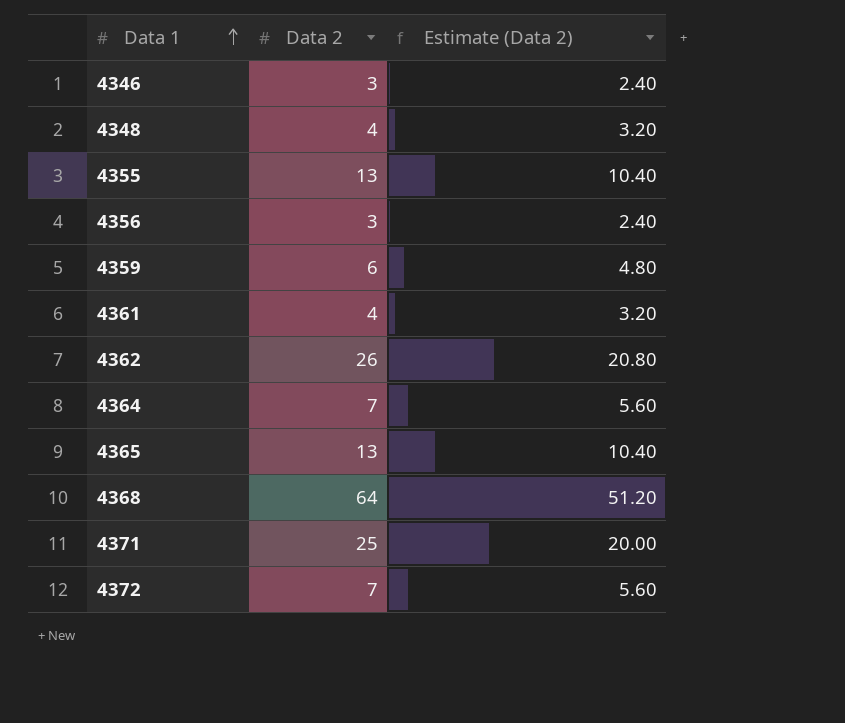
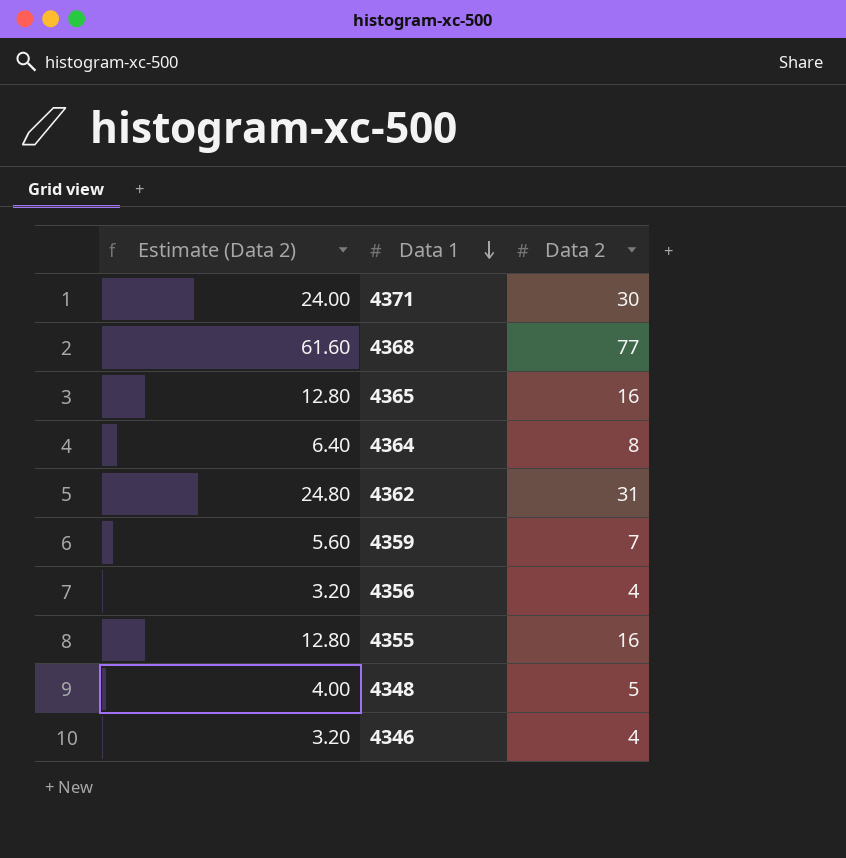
row order: Data 1 ascending -> Data 1 descending
column Estimate (Data 2) | position: 3 -> 1
row 4361: 4 | 3.20 -> none
row 4372: 7 | 5.60 -> none
4371 | Estimate (Data 2): 20.00 -> 24.00
4371 | Data 2: 25 -> 30
4368 | Estimate (Data 2): 51.20 -> 61.60
4368 | Data 2: 64 -> 77
4365 | Estimate (Data 2): 10.40 -> 12.80
4365 | Data 2: 13 -> 16
4364 | Estimate (Data 2): 5.60 -> 6.40
4364 | Data 2: 7 -> 8
4362 | Estimate (Data 2): 20.80 -> 24.80
4362 | Data 2: 26 -> 31
4359 | Estimate (Data 2): 4.80 -> 5.60
4359 | Data 2: 6 -> 7
4356 | Estimate (Data 2): 2.40 -> 3.20
4356 | Data 2: 3 -> 4
4355 | Estimate (Data 2): 10.40 -> 12.80
4355 | Data 2: 13 -> 16
4348 | Estimate (Data 2): 3.20 -> 4.00
4348 | Data 2: 4 -> 5
4346 | Estimate (Data 2): 2.40 -> 3.20
4346 | Data 2: 3 -> 4

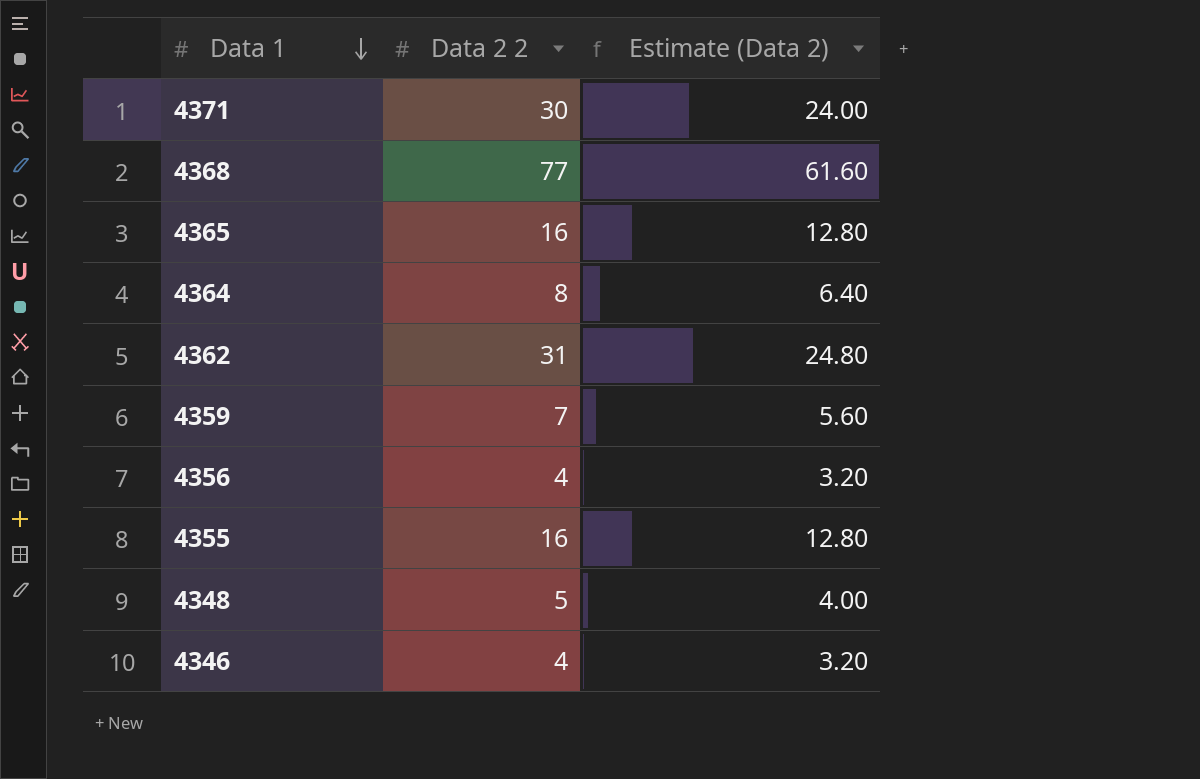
column name: Data 2 -> Data 2 2
column Estimate (Data 2) | position: 1 -> 3

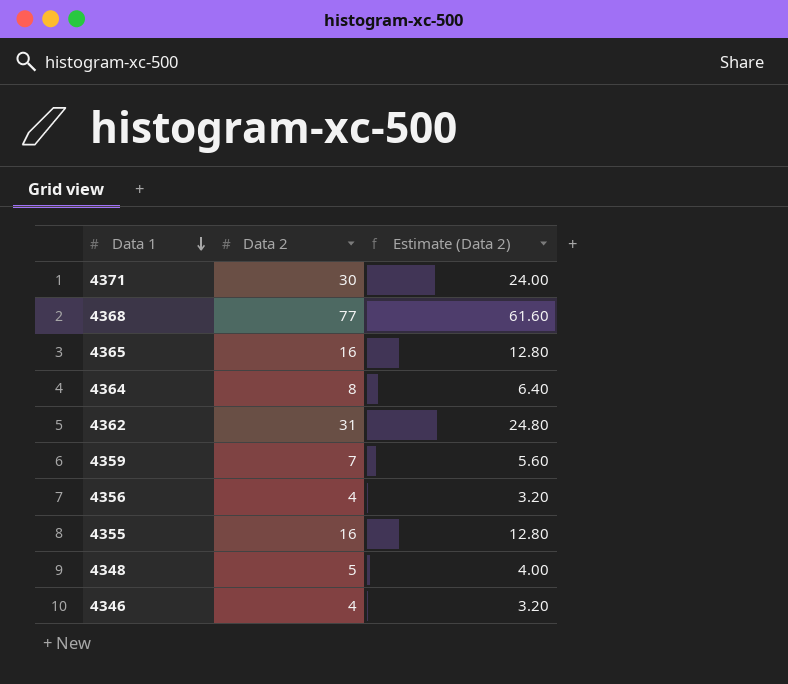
column name: Data 2 2 -> Data 2

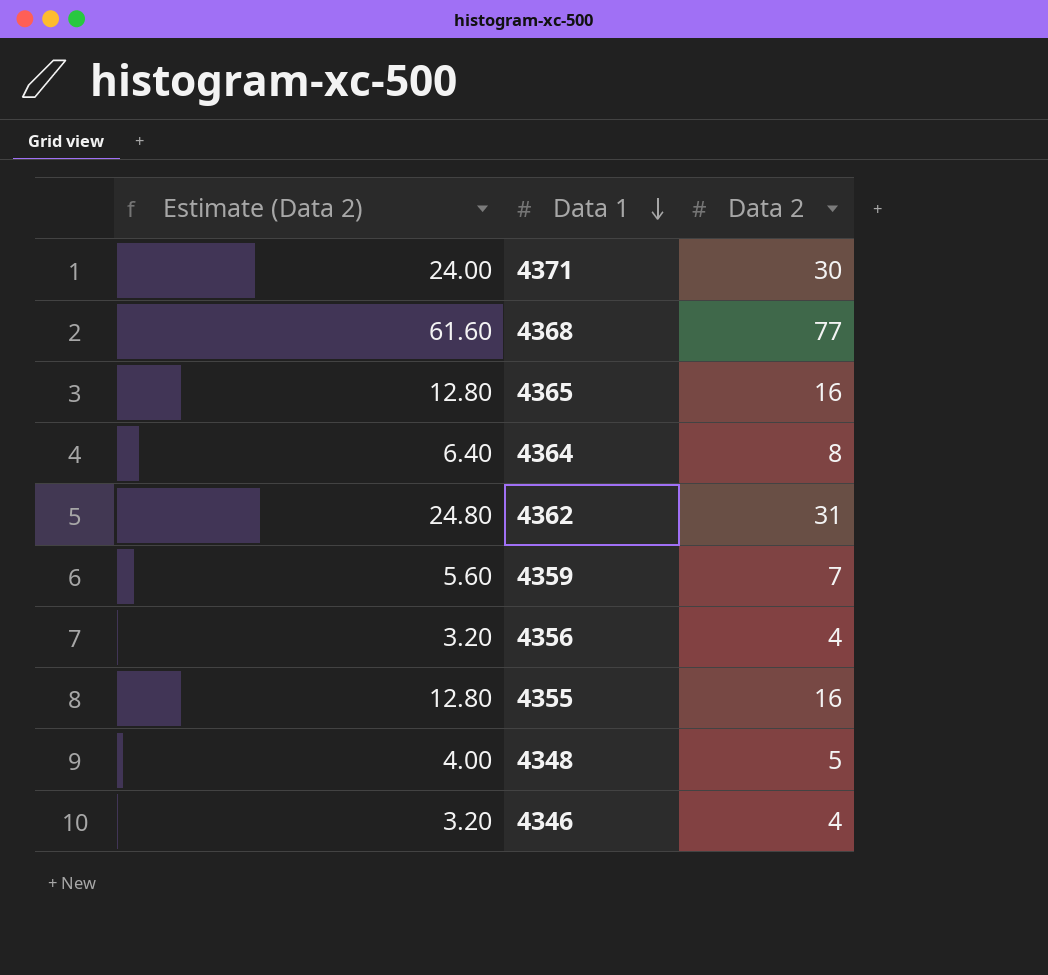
column Estimate (Data 2) | position: 3 -> 1

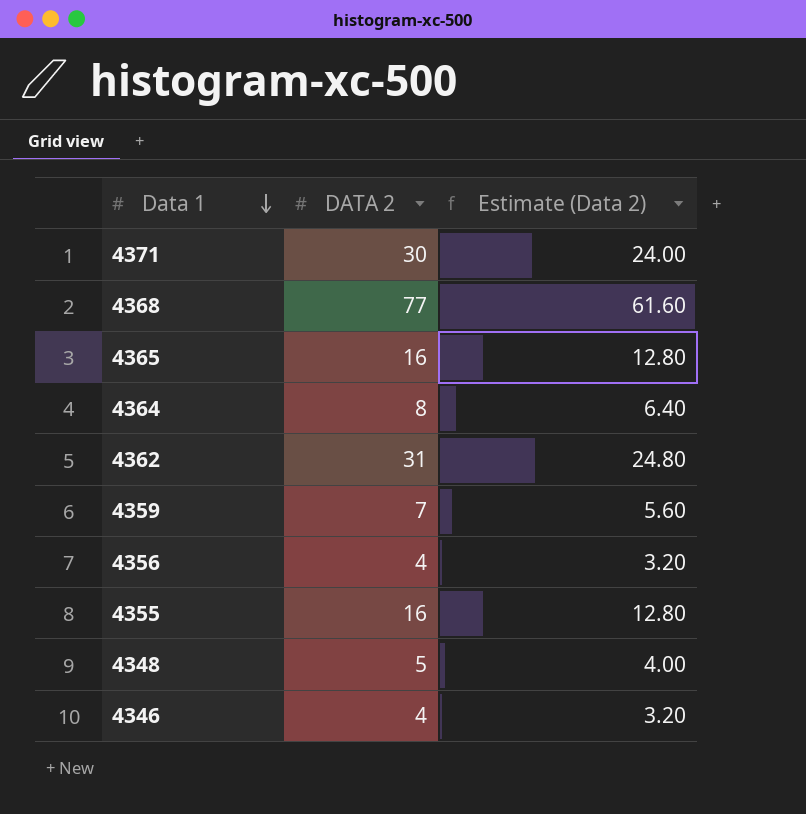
column name: Data 2 -> DATA 2
column Estimate (Data 2) | position: 1 -> 3

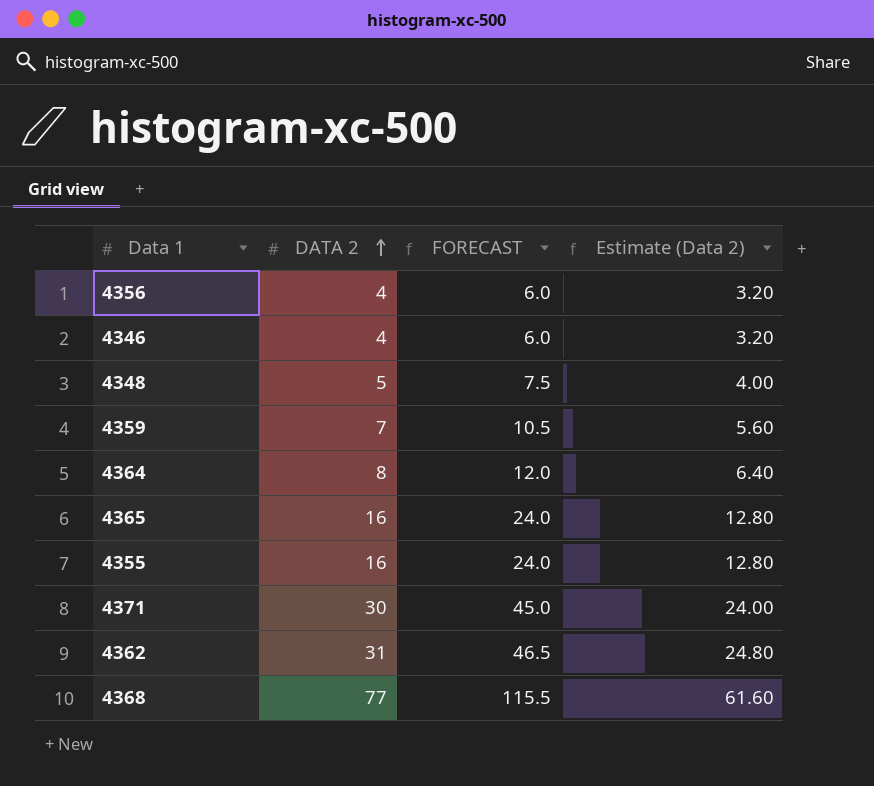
row order: Data 1 descending -> DATA 2 ascending
column FORECAST | formula: none -> [DATA 2] * 1.5

